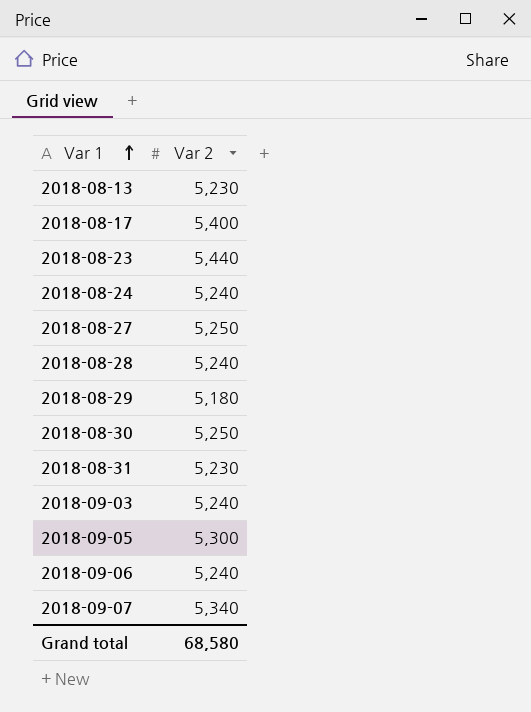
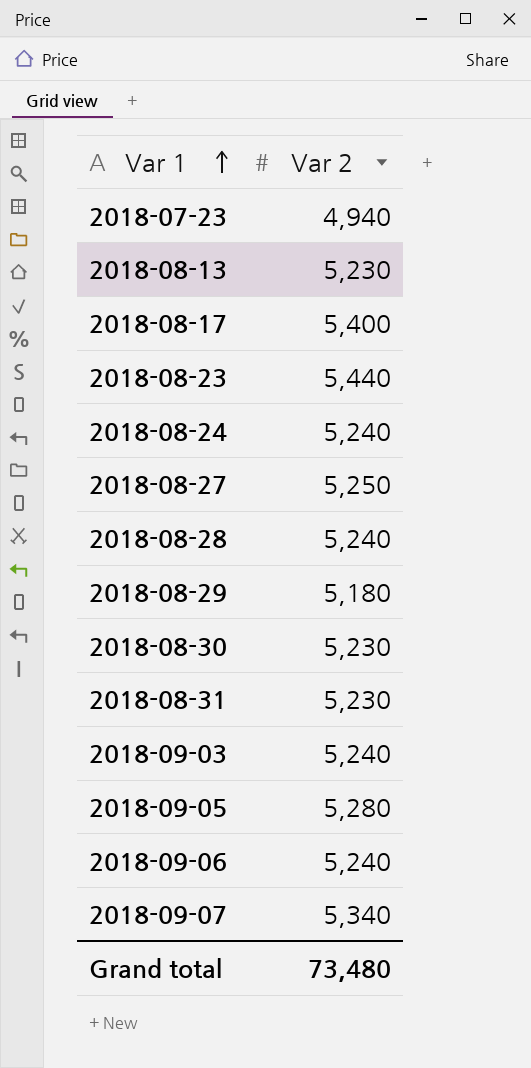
row 2018-07-23: none -> 4,940
2018-08-30 | Var 2: 5,250 -> 5,230
2018-09-05 | Var 2: 5,300 -> 5,280
Grand total | Var 2: 68,580 -> 73,480

